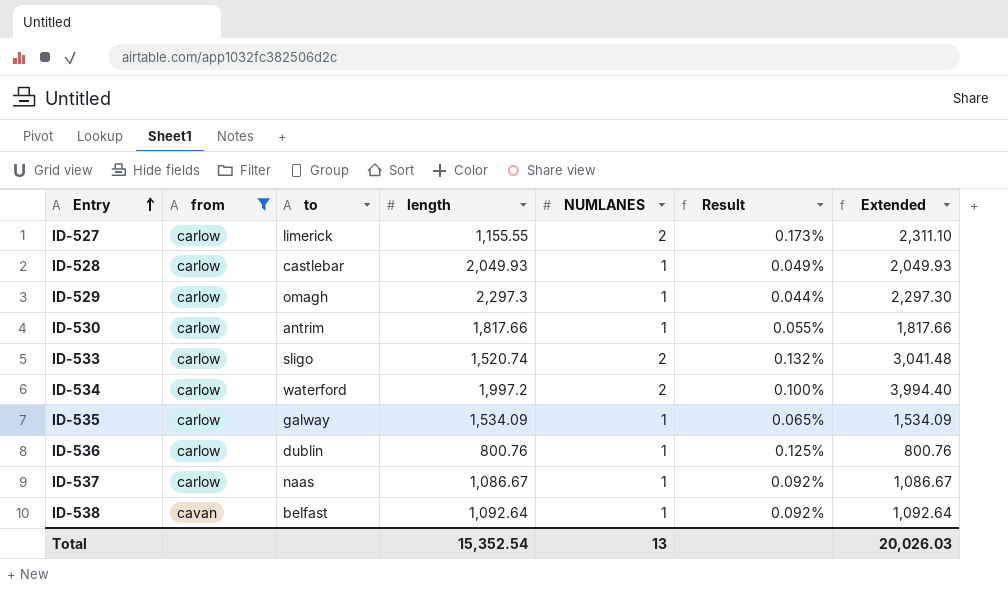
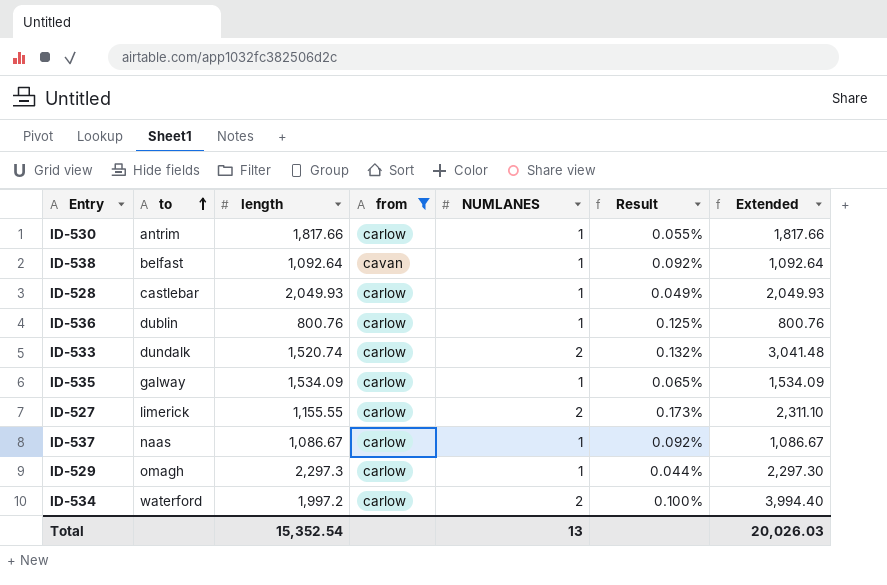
row order: Entry ascending -> to ascending
column from | position: 2 -> 4
ID-533 | to: sligo -> dundalk

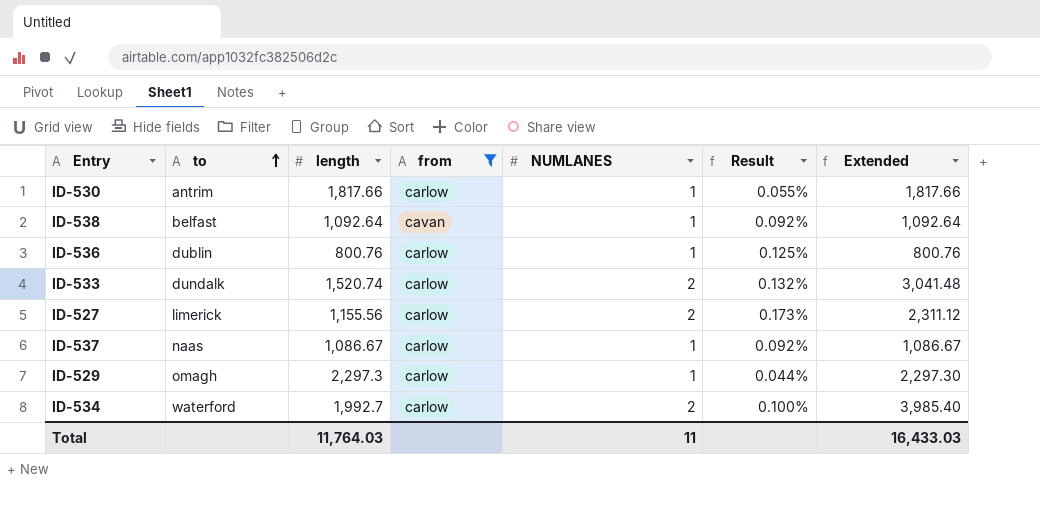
row ID-528: castlebar | 2,049.93 | carlow | 1 | 0.049% | 2,049.93 -> none
row ID-535: galway | 1,534.09 | carlow | 1 | 0.065% | 1,534.09 -> none
ID-527 | length: 1,155.55 -> 1,155.56
ID-527 | Extended: 2,311.10 -> 2,311.12
ID-534 | length: 1,997.2 -> 1,992.7
ID-534 | Extended: 3,994.40 -> 3,985.40
Total | length: 15,352.54 -> 11,764.03
Total | NUMLANES: 13 -> 11
Total | Extended: 20,026.03 -> 16,433.03

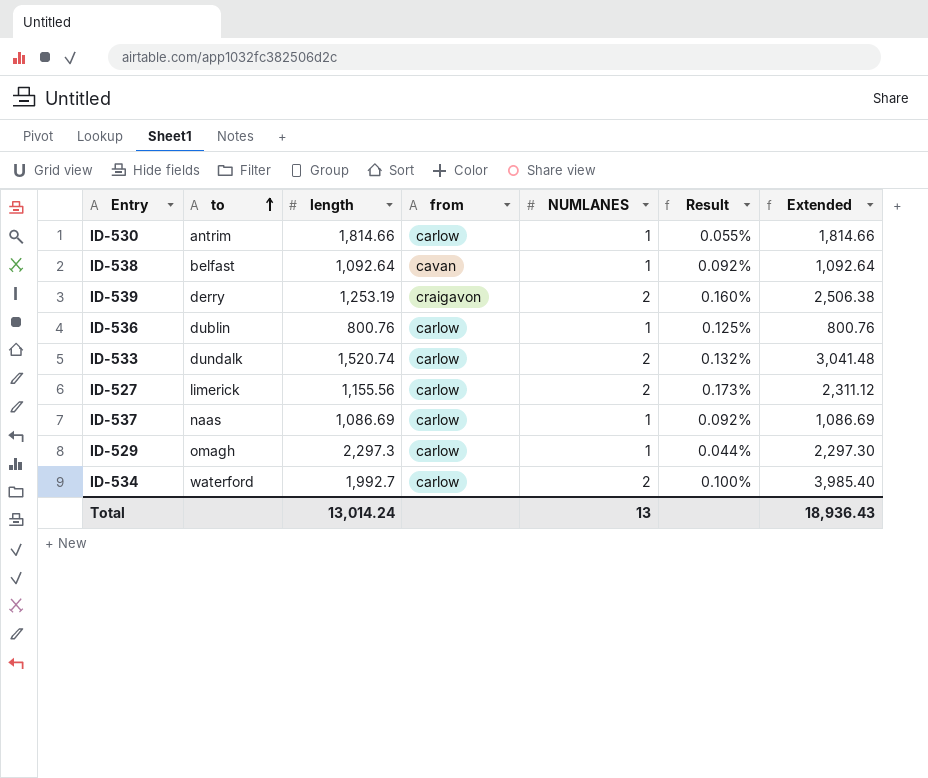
filter: from != craigavon -> none
ID-530 | length: 1,817.66 -> 1,814.66
ID-530 | Extended: 1,817.66 -> 1,814.66
ID-537 | length: 1,086.67 -> 1,086.69
ID-537 | Extended: 1,086.67 -> 1,086.69
Total | length: 11,764.03 -> 13,014.24
Total | NUMLANES: 11 -> 13
Total | Extended: 16,433.03 -> 18,936.43

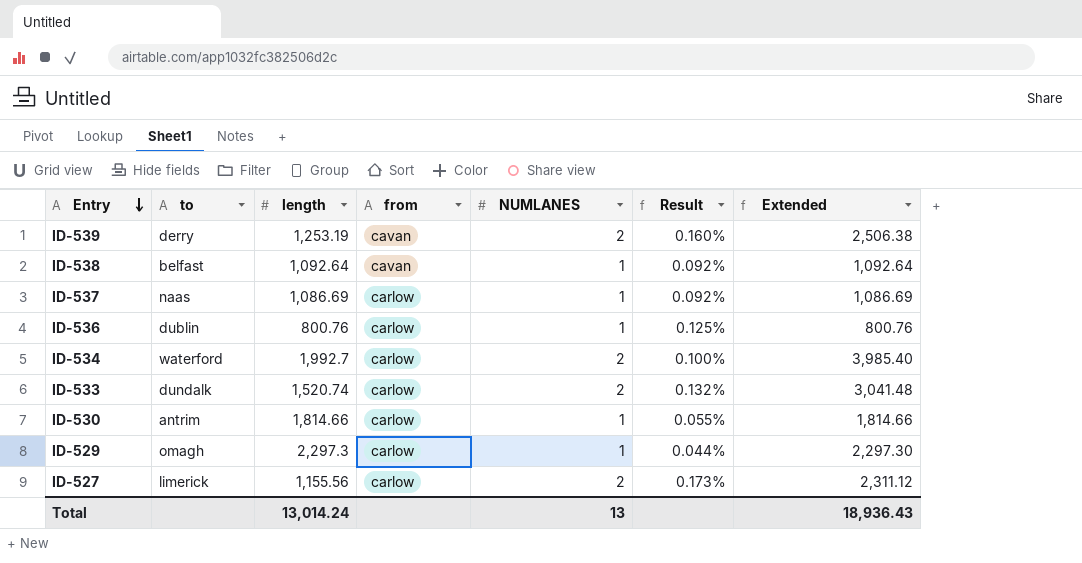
row order: to ascending -> Entry descending
ID-539 | from: craigavon -> cavan

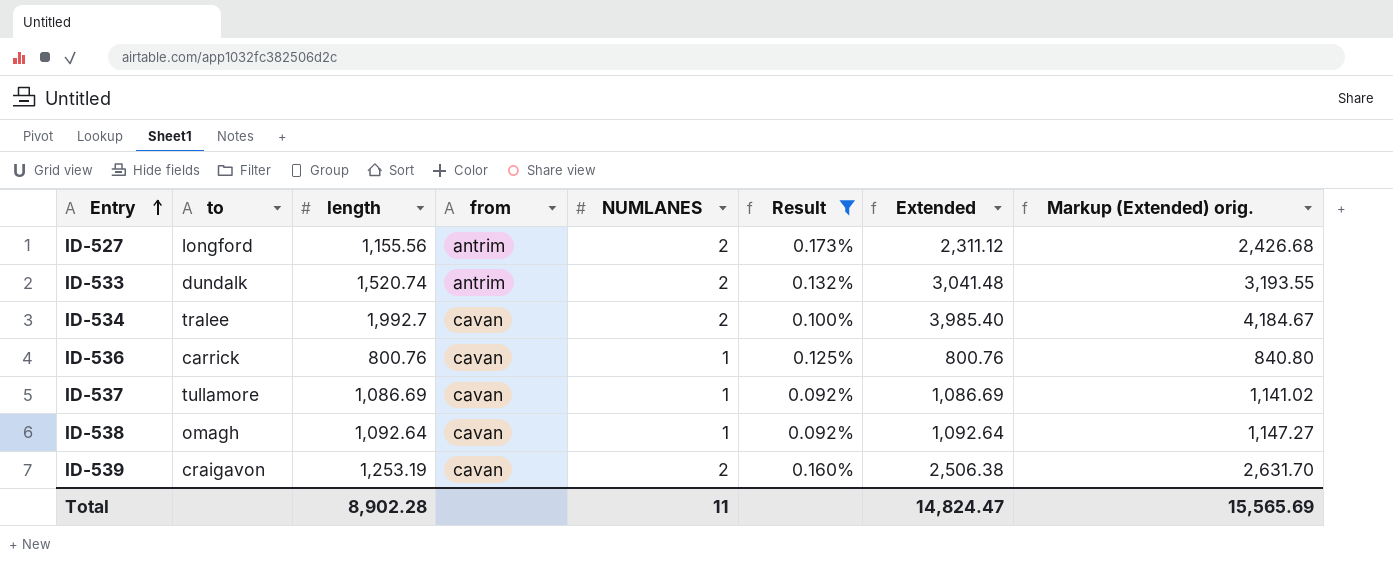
filter: none -> Result >= 0.092%
row order: Entry descending -> Entry ascending
column Markup (Extended) orig. | formula: none -> [Extended] * 1.05
ID-527 | to: limerick -> longford
ID-527 | from: carlow -> antrim
ID-533 | from: carlow -> antrim
ID-534 | to: waterford -> tralee
ID-534 | from: carlow -> cavan
ID-536 | to: dublin -> carrick
ID-536 | from: carlow -> cavan
ID-537 | to: naas -> tullamore
ID-537 | from: carlow -> cavan
ID-538 | to: belfast -> omagh
ID-539 | to: derry -> craigavon
Total | length: 13,014.24 -> 8,902.28
Total | NUMLANES: 13 -> 11
Total | Extended: 18,936.43 -> 14,824.47

